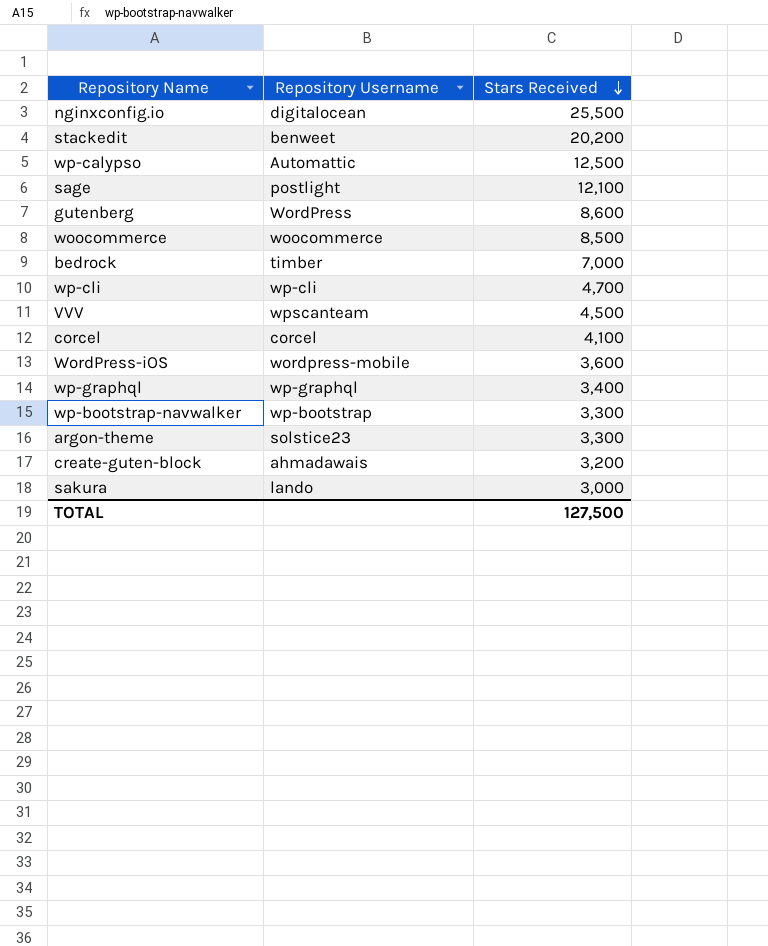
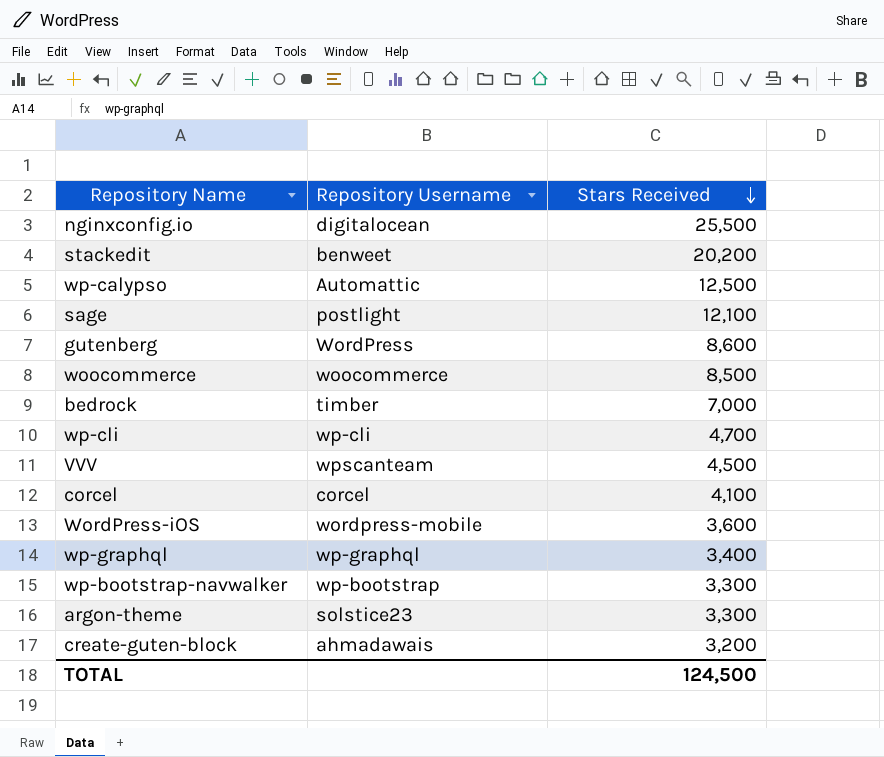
row sakura: lando | 3,000 -> none
TOTAL | Stars Received: 127,500 -> 124,500

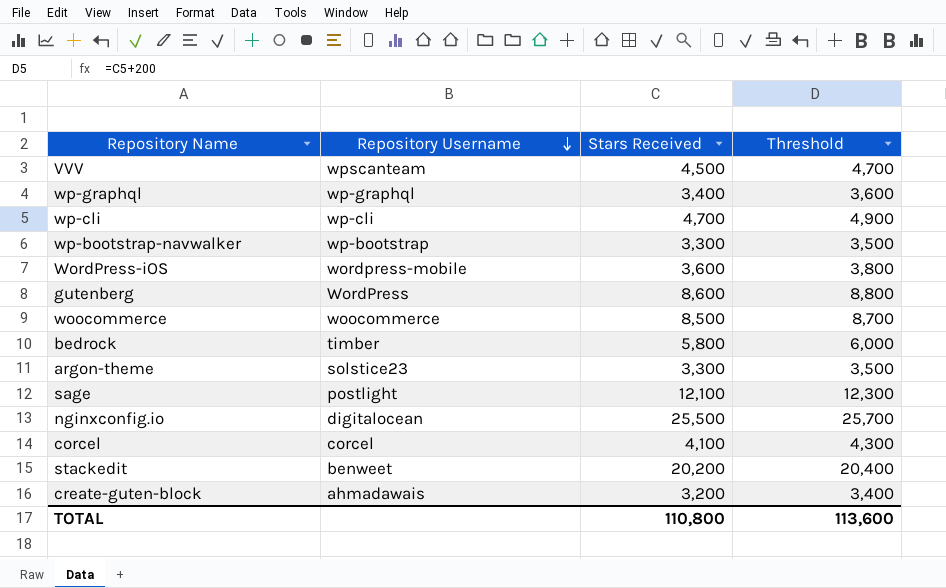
row order: Stars Received descending -> Repository Username descending
column Threshold | formula: none -> [Stars Received] + 200
row wp-calypso: Automattic | 12,500 -> none
bedrock | Stars Received: 7,000 -> 5,800
TOTAL | Stars Received: 124,500 -> 110,800

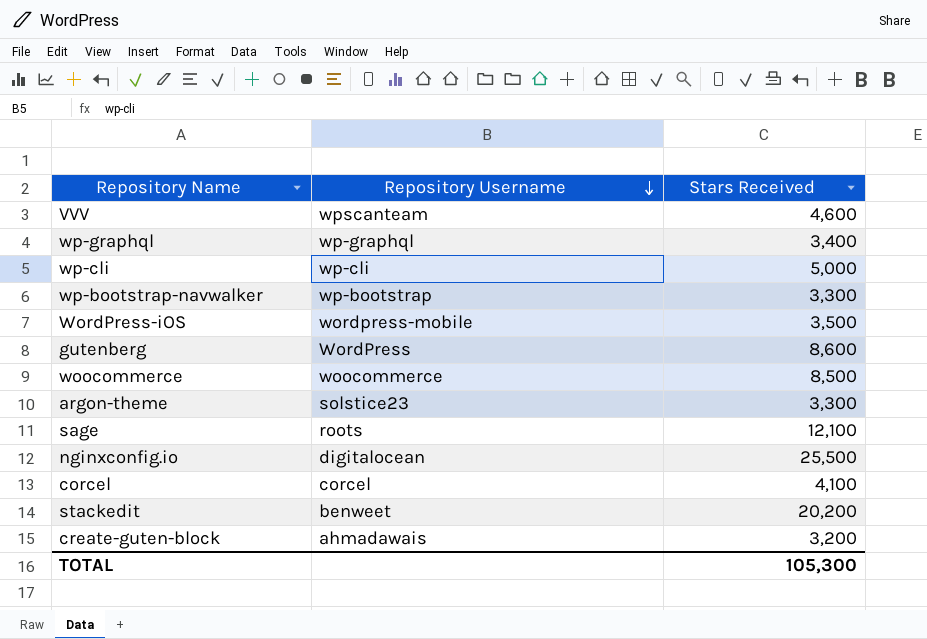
column Threshold | formula: [Stars Received] + 200 -> none
row bedrock: timber | 5,800 | 6,000 -> none
VVV | Stars Received: 4,500 -> 4,600
wp-cli | Stars Received: 4,700 -> 5,000
WordPress-iOS | Stars Received: 3,600 -> 3,500
sage | Repository Username: postlight -> roots
TOTAL | Stars Received: 110,800 -> 105,300

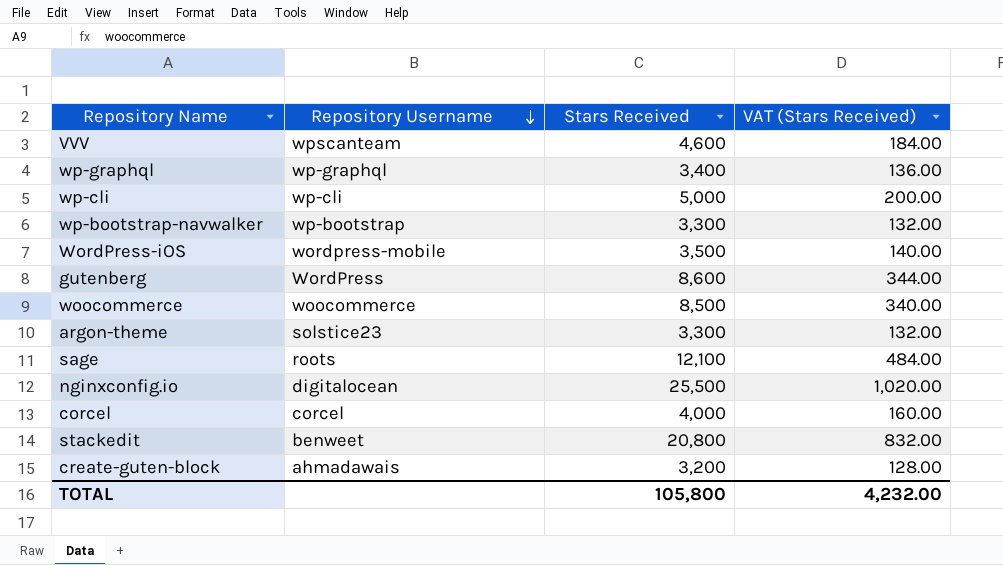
column VAT (Stars Received) | formula: none -> [Stars Received] * 0.04
corcel | Stars Received: 4,100 -> 4,000
stackedit | Stars Received: 20,200 -> 20,800
TOTAL | Stars Received: 105,300 -> 105,800

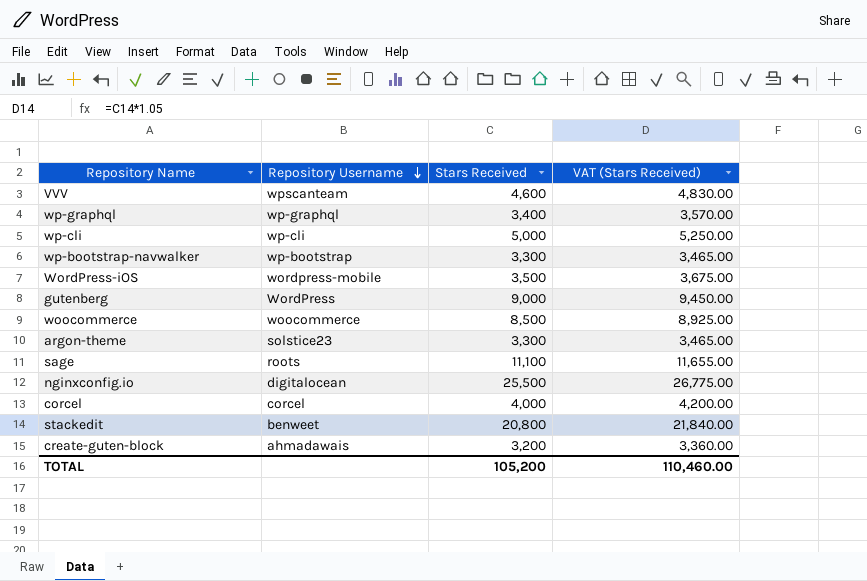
column VAT (Stars Received) | formula: [Stars Received] * 0.04 -> [Stars Received] * 1.05
gutenberg | Stars Received: 8,600 -> 9,000
sage | Stars Received: 12,100 -> 11,100
TOTAL | Stars Received: 105,800 -> 105,200
TOTAL | VAT (Stars Received): 4,232.00 -> 110,460.00

